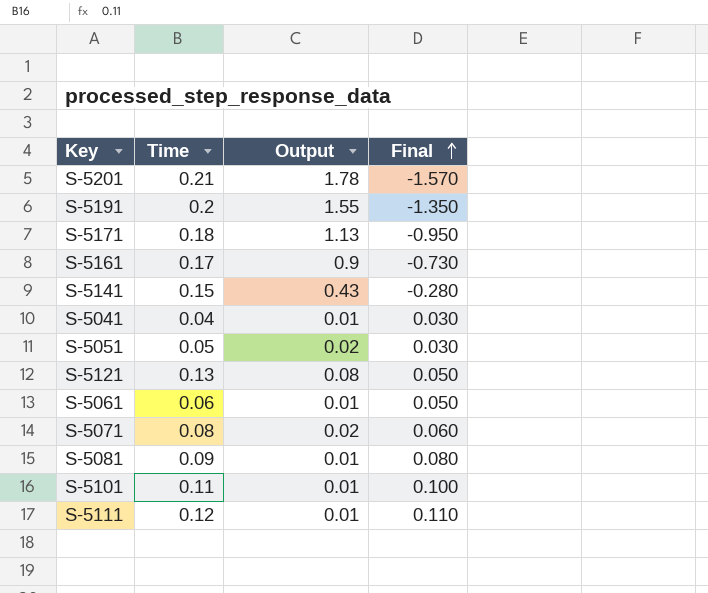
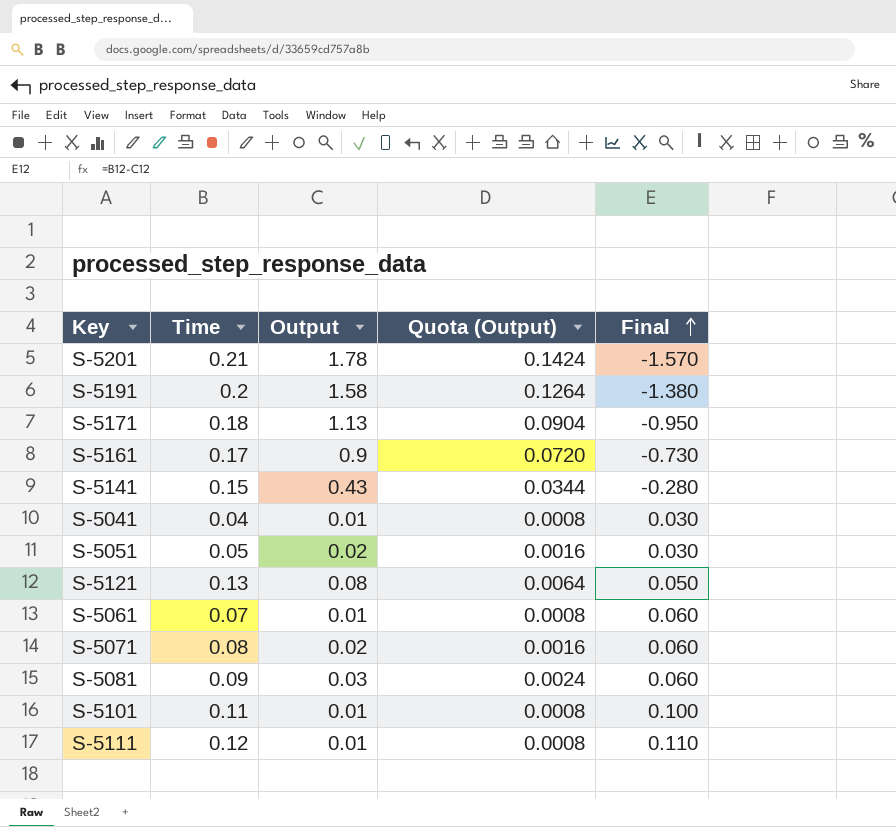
column Quota (Output) | formula: none -> [Output] * 0.08
S-5191 | Output: 1.55 -> 1.58
S-5191 | Final: -1.350 -> -1.380
S-5061 | Time: 0.06 -> 0.07
S-5061 | Final: 0.050 -> 0.060
S-5081 | Output: 0.01 -> 0.03
S-5081 | Final: 0.080 -> 0.060

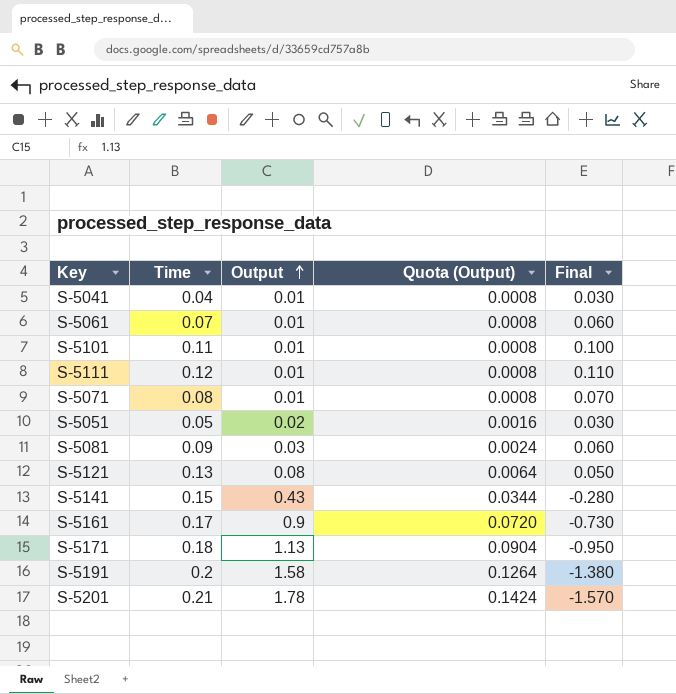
row order: Final ascending -> Output ascending
S-5071 | Output: 0.02 -> 0.01
S-5071 | Quota (Output): 0.0016 -> 0.0008
S-5071 | Final: 0.060 -> 0.070

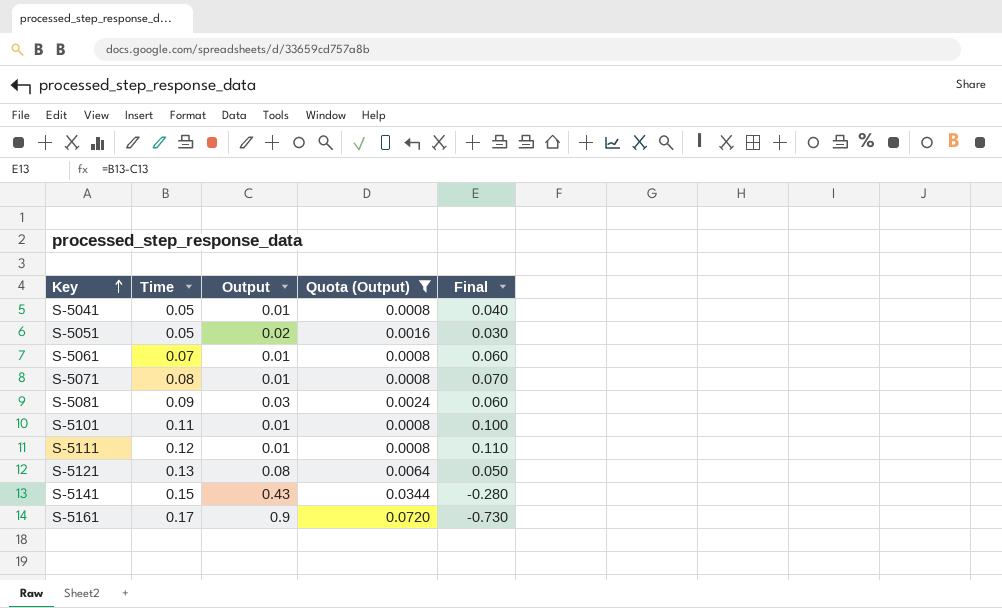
filter: none -> Quota (Output) <= 0.0720
row order: Output ascending -> Key ascending
S-5041 | Time: 0.04 -> 0.05
S-5041 | Final: 0.030 -> 0.040

